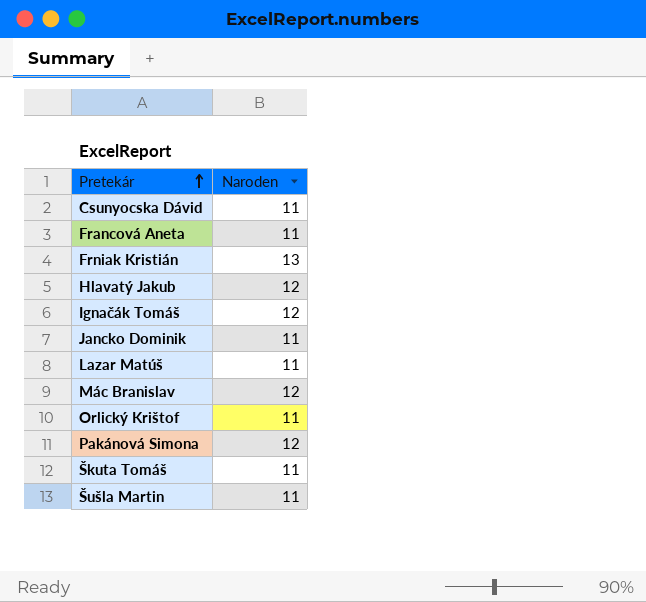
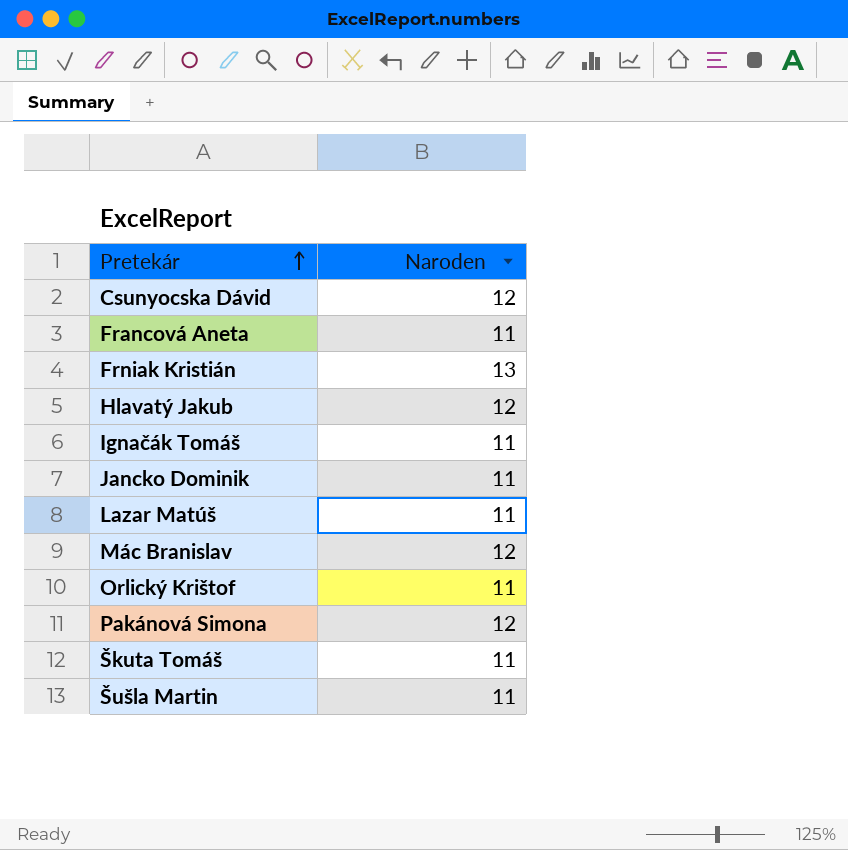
Csunyocska Dávid | Naroden: 11 -> 12
Ignačák Tomáš | Naroden: 12 -> 11

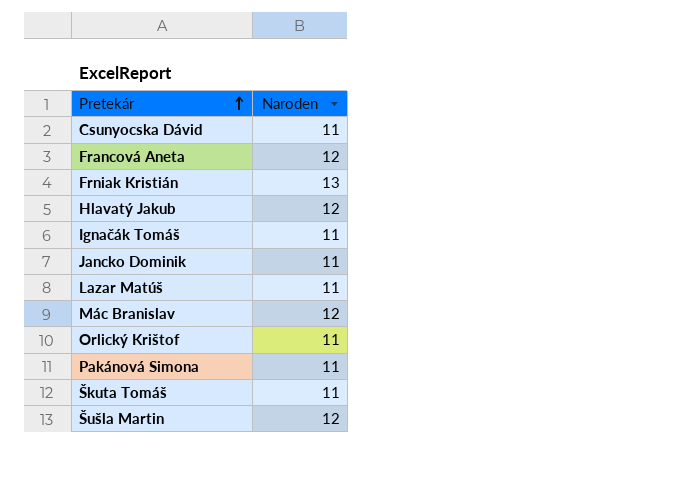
Csunyocska Dávid | Naroden: 12 -> 11
Francová Aneta | Naroden: 11 -> 12
Pakánová Simona | Naroden: 12 -> 11
Šušla Martin | Naroden: 11 -> 12

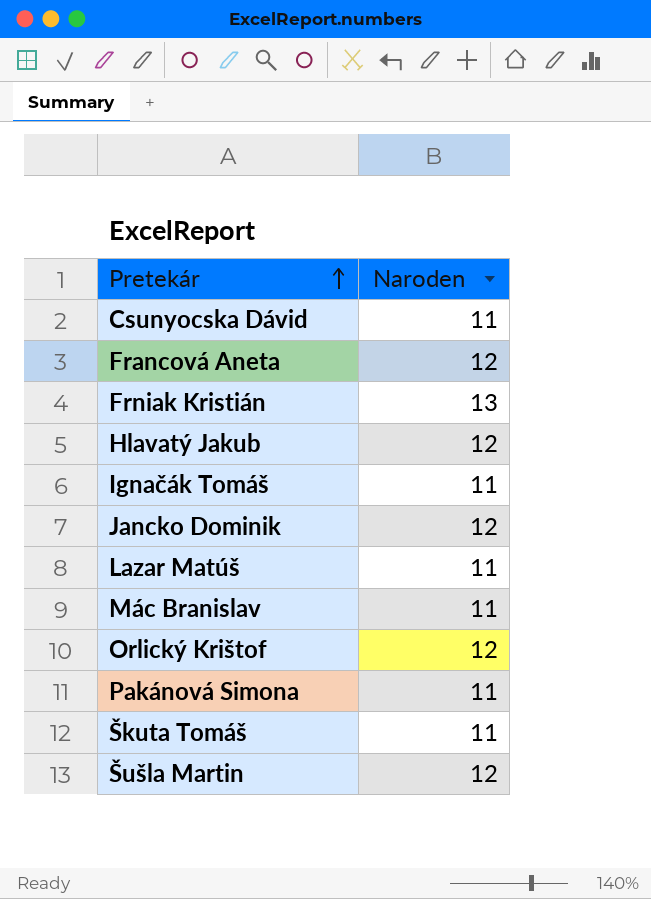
Jancko Dominik | Naroden: 11 -> 12
Mác Branislav | Naroden: 12 -> 11
Orlický Krištof | Naroden: 11 -> 12

